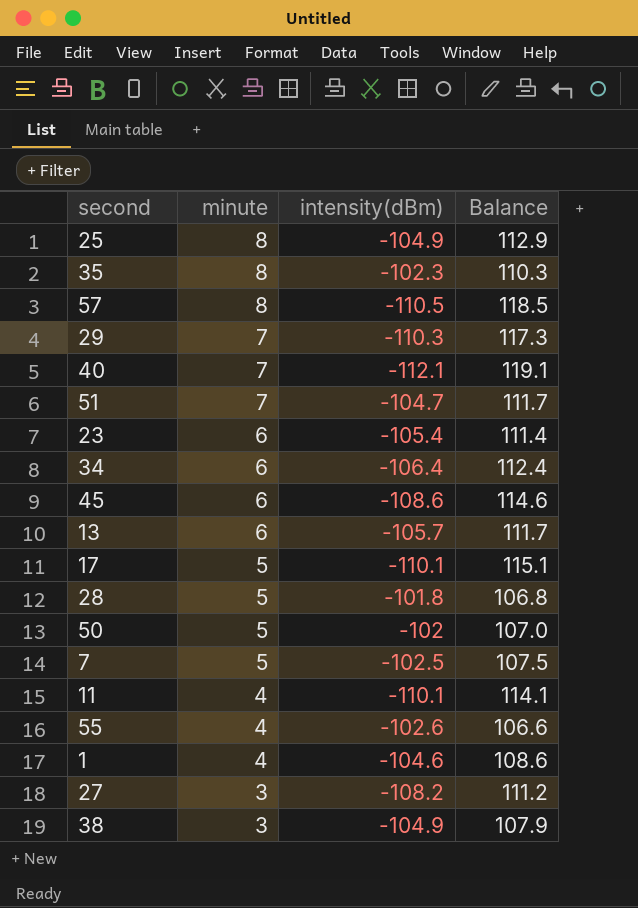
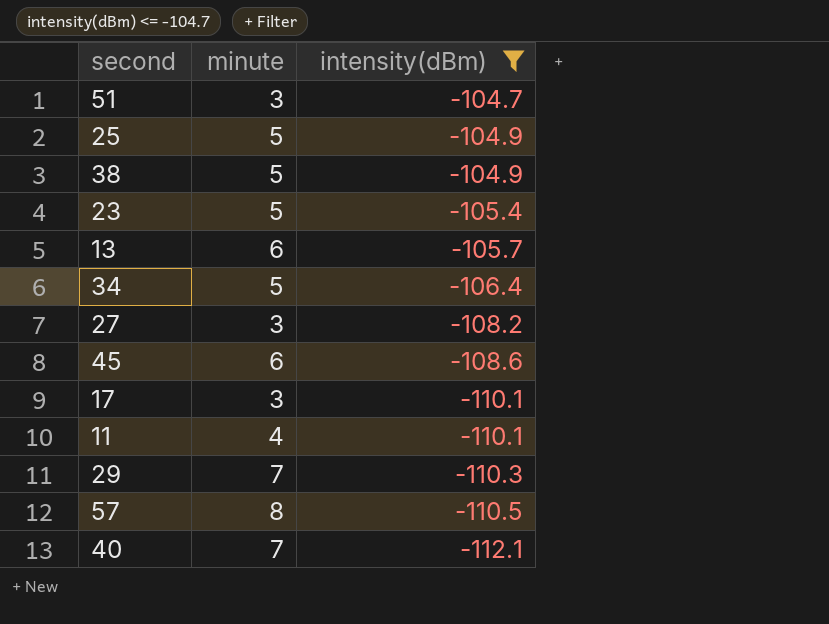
filter: none -> intensity(dBm) <= -104.7
row order: minute descending -> intensity(dBm) descending
column Balance | formula: [minute] - [intensity(dBm)] -> none
51 | minute: 7 -> 3
25 | minute: 8 -> 5
38 | minute: 3 -> 5
23 | minute: 6 -> 5
34 | minute: 6 -> 5
17 | minute: 5 -> 3

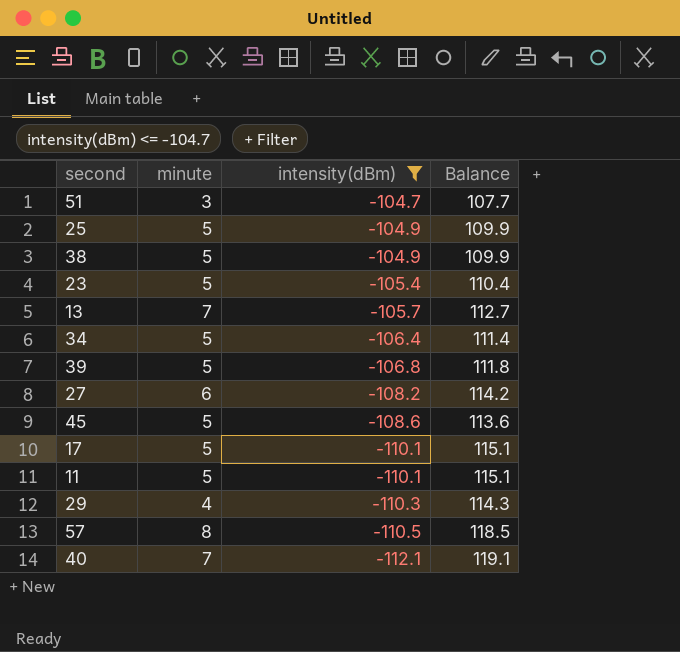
column Balance | formula: none -> [minute] - [intensity(dBm)]
13 | minute: 6 -> 7
row 39: none -> 5 | -106.8 | 111.8
27 | minute: 3 -> 6
45 | minute: 6 -> 5
17 | minute: 3 -> 5
11 | minute: 4 -> 5
29 | minute: 7 -> 4

